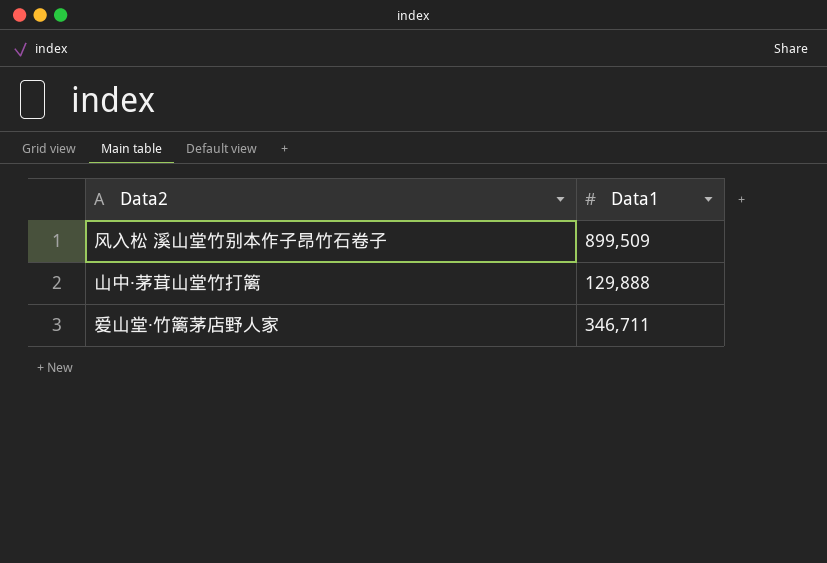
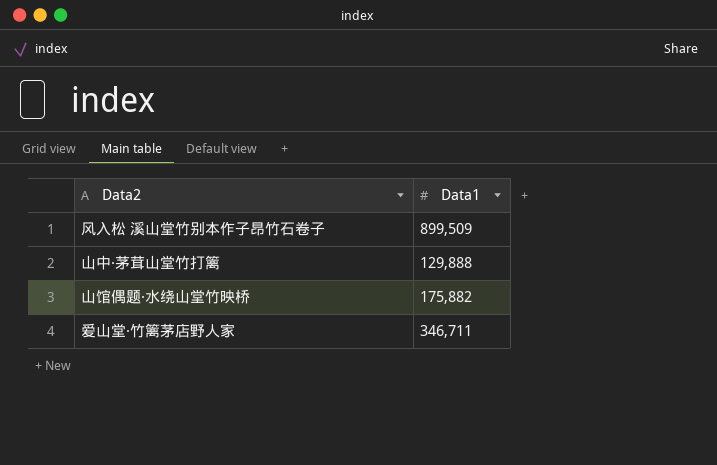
row 山馆偶题·水绕山堂竹映桥: none -> 175,882

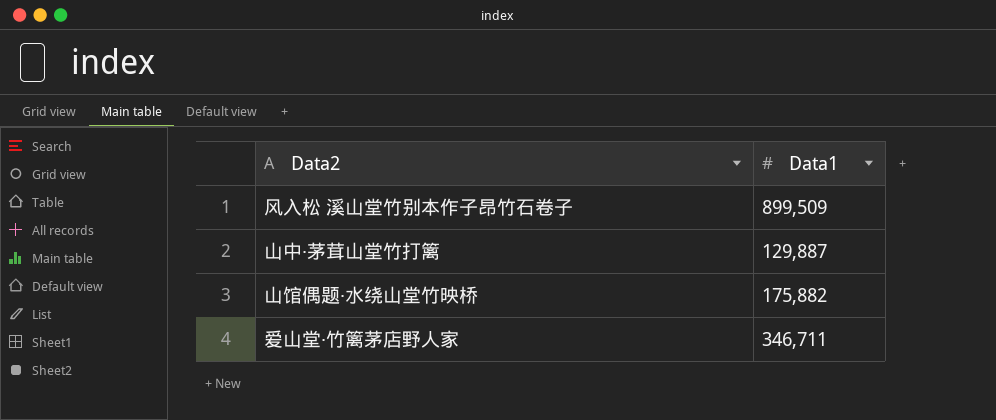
山中·茅茸山堂竹打篱 | Data1: 129,888 -> 129,887

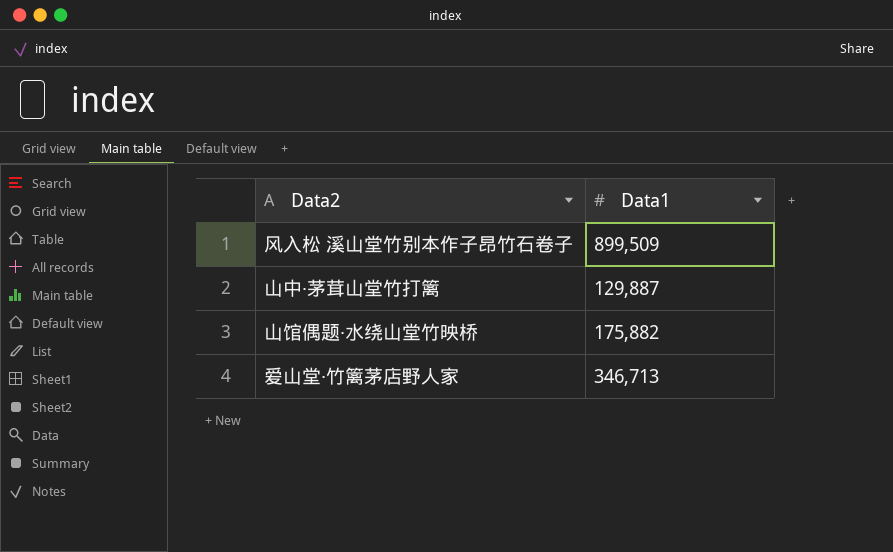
爱山堂·竹篱茅店野人家 | Data1: 346,711 -> 346,713

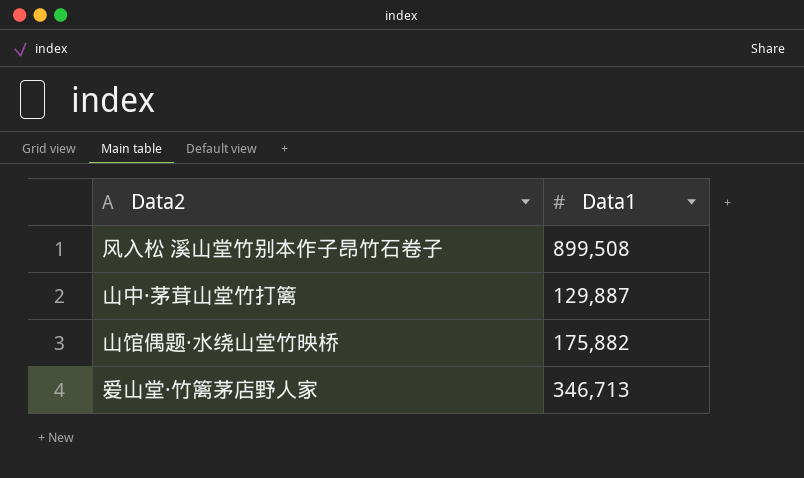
风入松 溪山堂竹别本作子昂竹石卷子 | Data1: 899,509 -> 899,508

